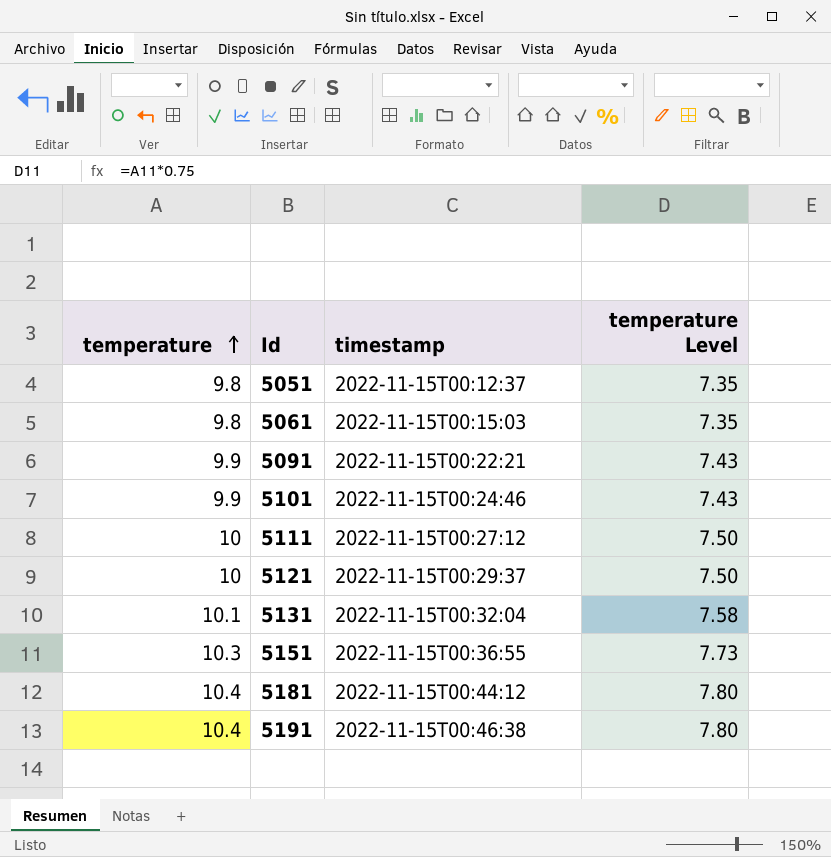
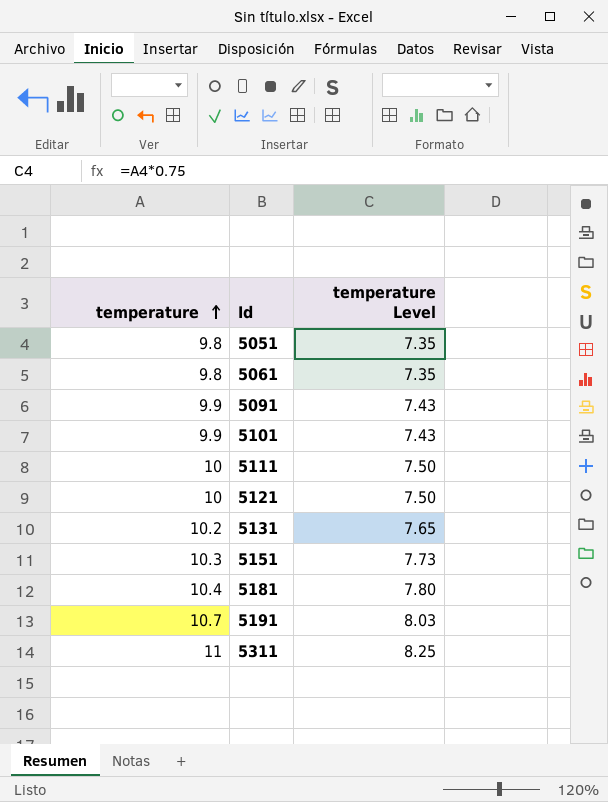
column timestamp | position: 3 -> none
5131 | temperature: 10.1 -> 10.2
5131 | temperature Level: 7.58 -> 7.65
5191 | temperature: 10.4 -> 10.7
5191 | temperature Level: 7.80 -> 8.03
row 5311: none -> 11 | 8.25

